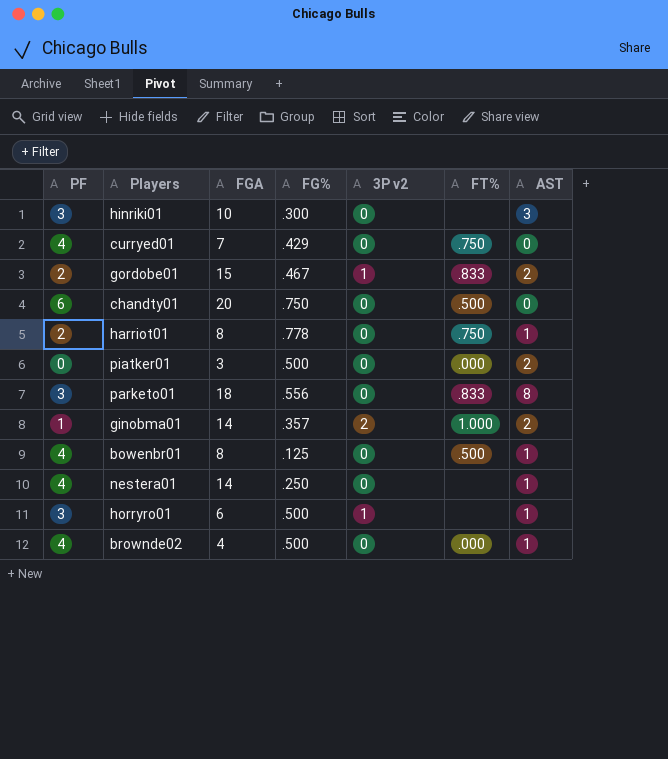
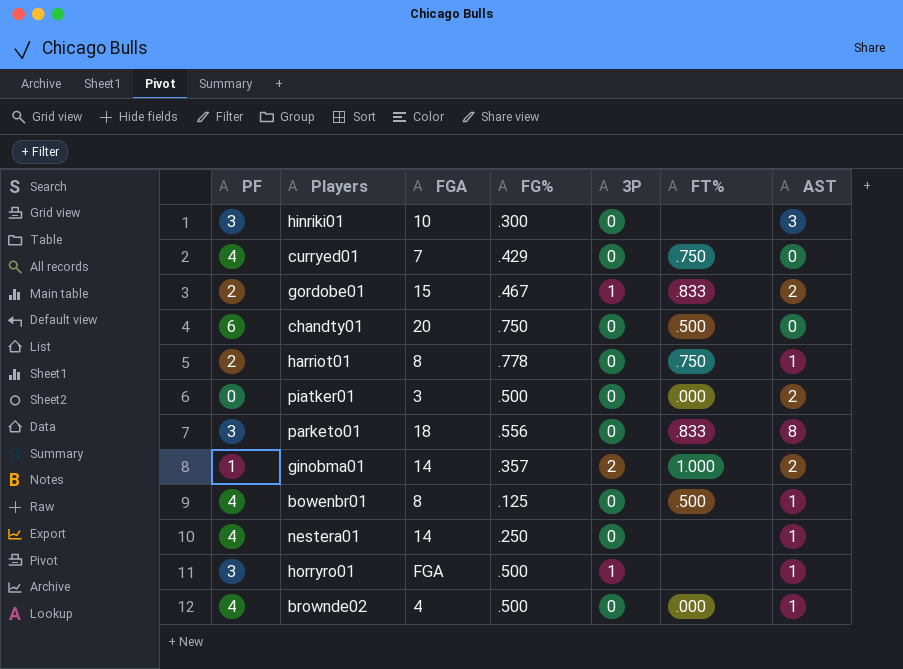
column name: 3P v2 -> 3P
horryro01 | FGA: 6 -> FGA

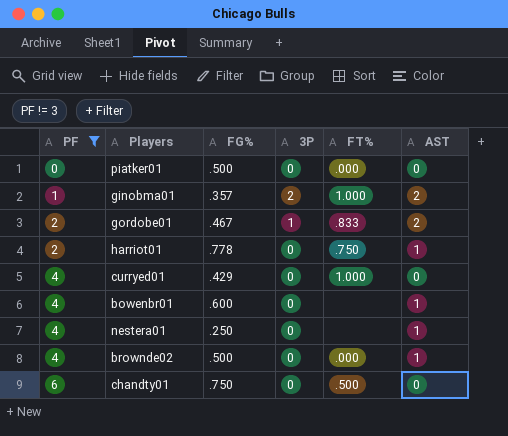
filter: none -> PF != 3
row order: none -> PF ascending
column FGA | position: 3 -> none
piatker01 | AST: 2 -> 0
curryed01 | FT%: .750 -> 1.000
bowenbr01 | FG%: .125 -> .600
bowenbr01 | FT%: .500 -> none

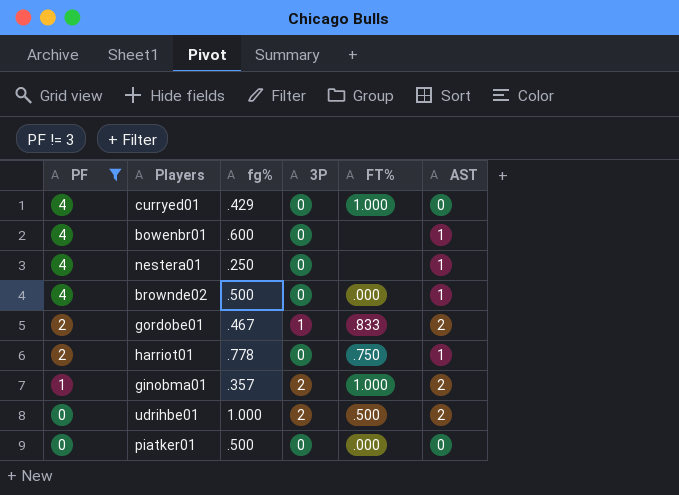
row order: PF ascending -> PF descending
column name: FG% -> fg%
row chandty01: 6 | .750 | 0 | .500 | 0 -> none
row udrihbe01: none -> 0 | 1.000 | 2 | .500 | 2

